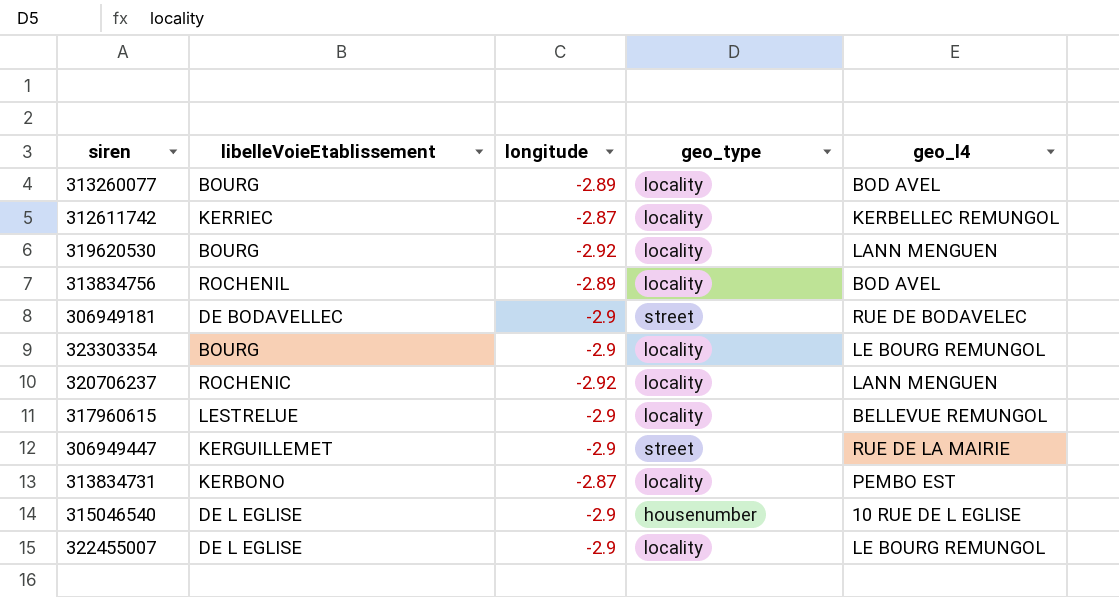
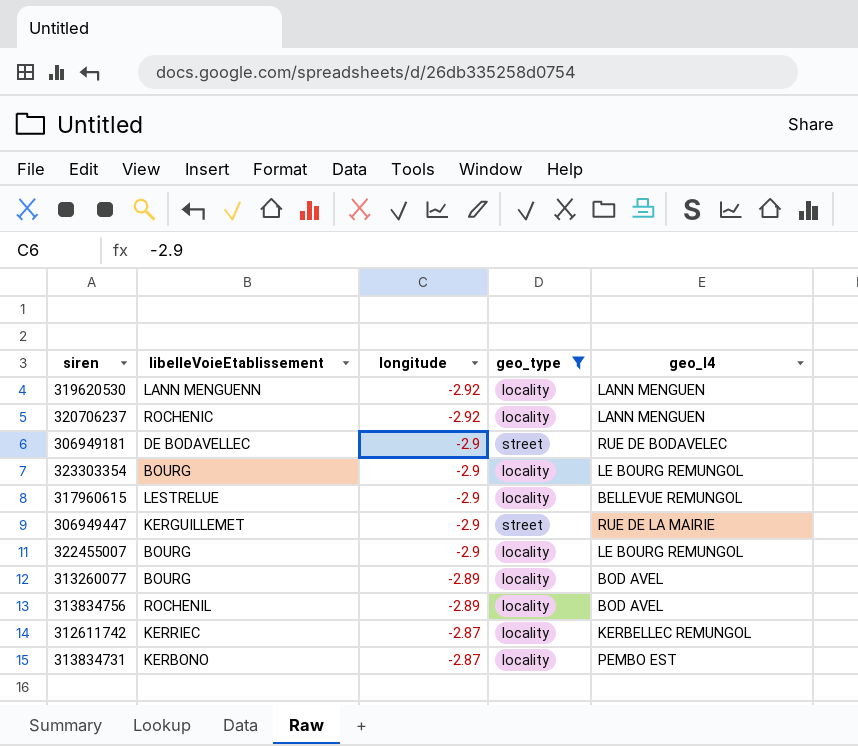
filter: none -> geo_type != housenumber
row order: none -> longitude ascending
319620530 | libelleVoieEtablissement: BOURG -> LANN MENGUENN
322455007 | libelleVoieEtablissement: DE L EGLISE -> BOURG

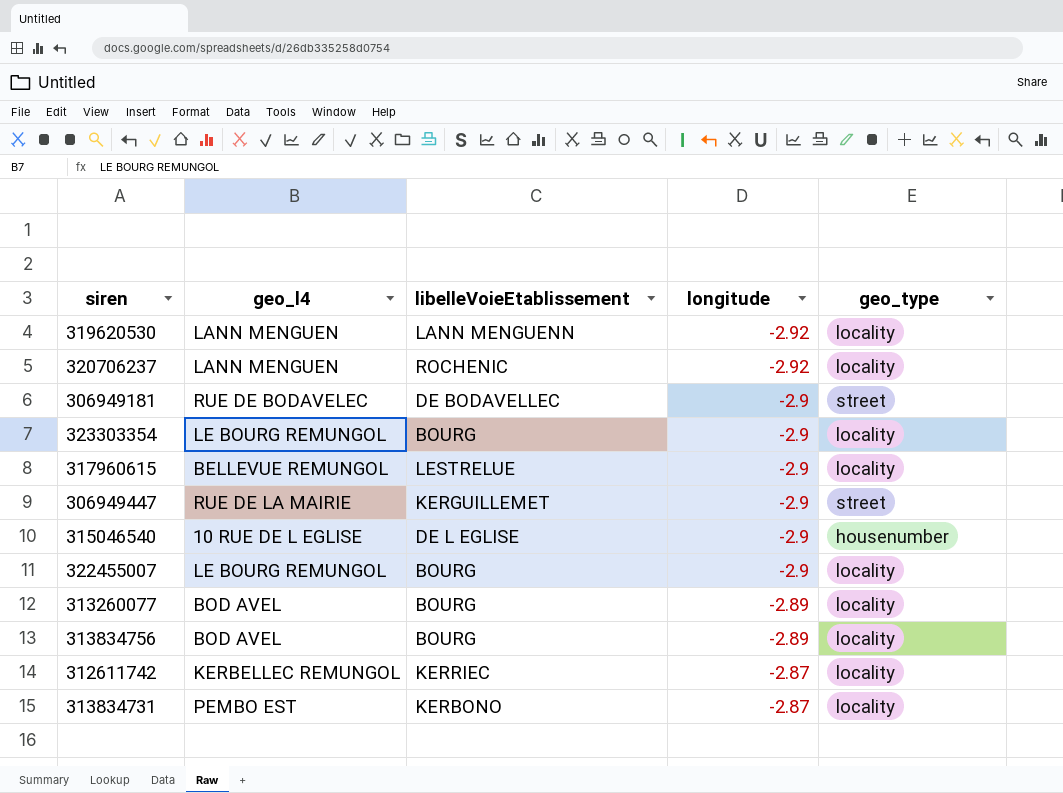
filter: geo_type != housenumber -> none
column geo_l4 | position: 5 -> 2
313834756 | libelleVoieEtablissement: ROCHENIL -> BOURG

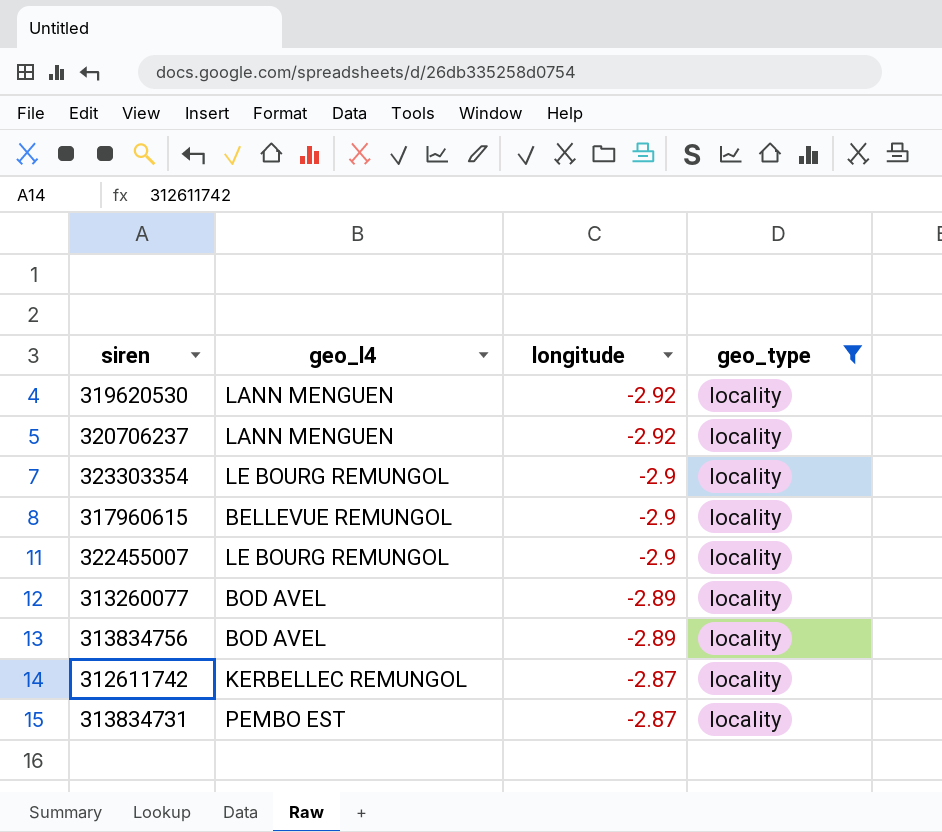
filter: none -> geo_type = locality
column libelleVoieEtablissement | position: 3 -> none

